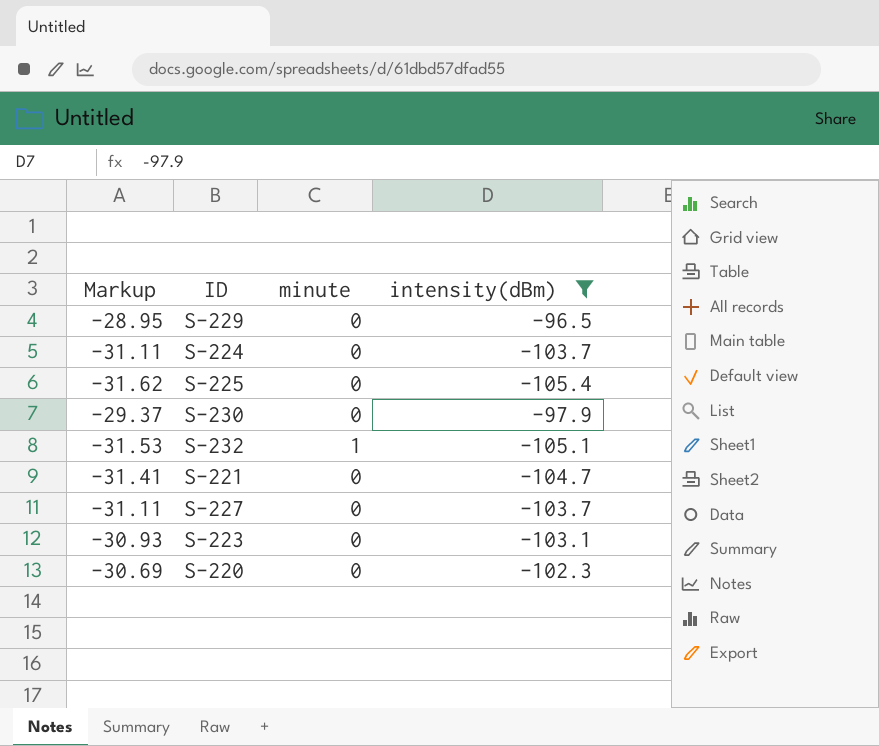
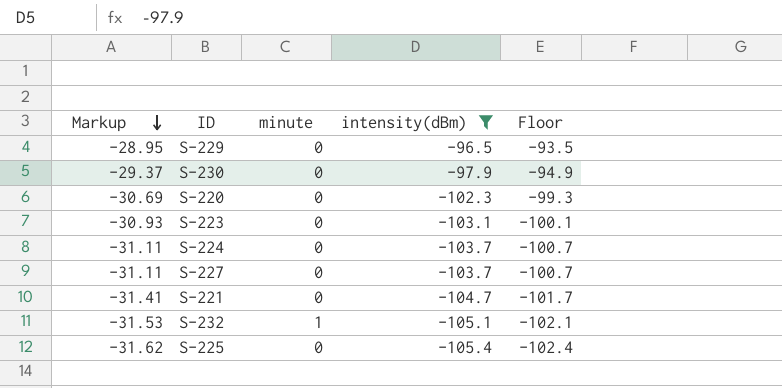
row order: none -> Markup descending
column Floor | formula: none -> [intensity(dBm)] + 3

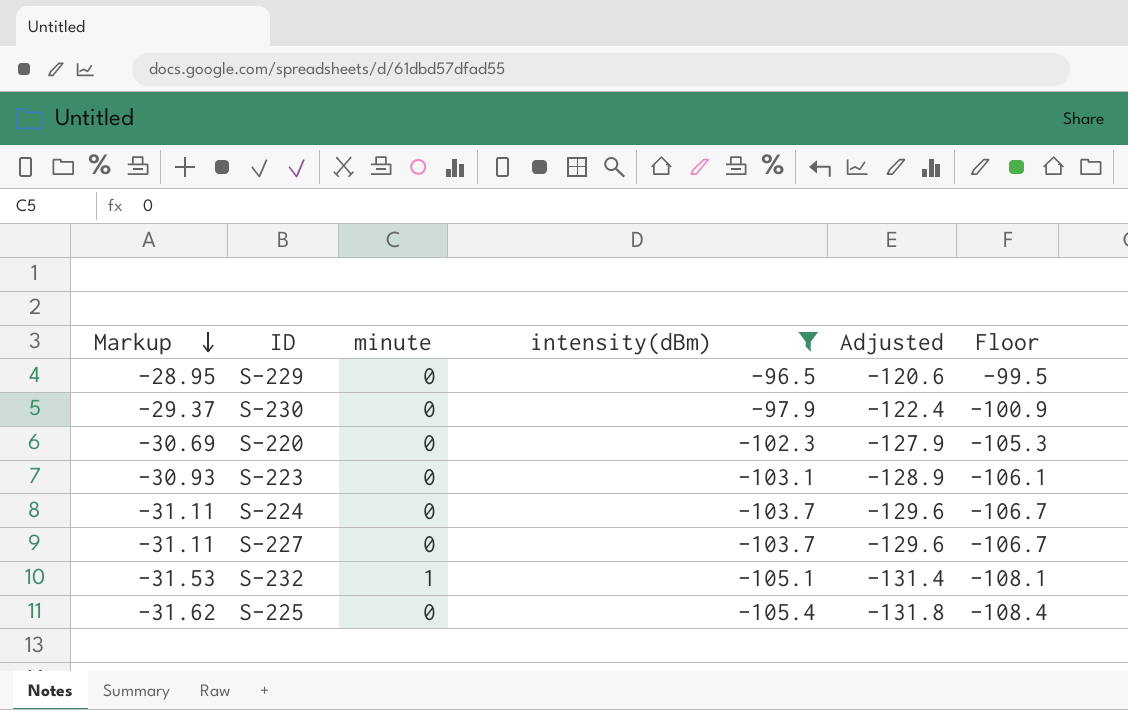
column Adjusted | formula: none -> [intensity(dBm)] * 1.25
column Floor | formula: [intensity(dBm)] + 3 -> [intensity(dBm)] - 3
row S-221: -31.41 | 0 | -104.7 | -101.7 -> none

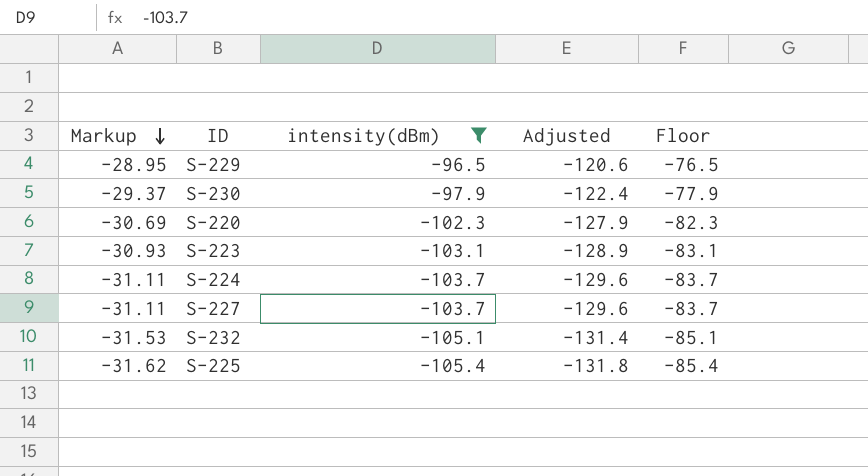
column minute | position: 3 -> none
column Floor | formula: [intensity(dBm)] - 3 -> [intensity(dBm)] + 20

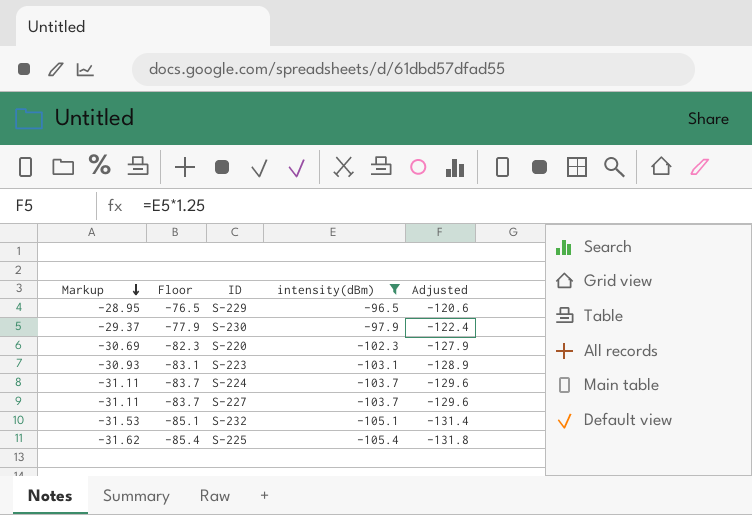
column Floor | position: 5 -> 2

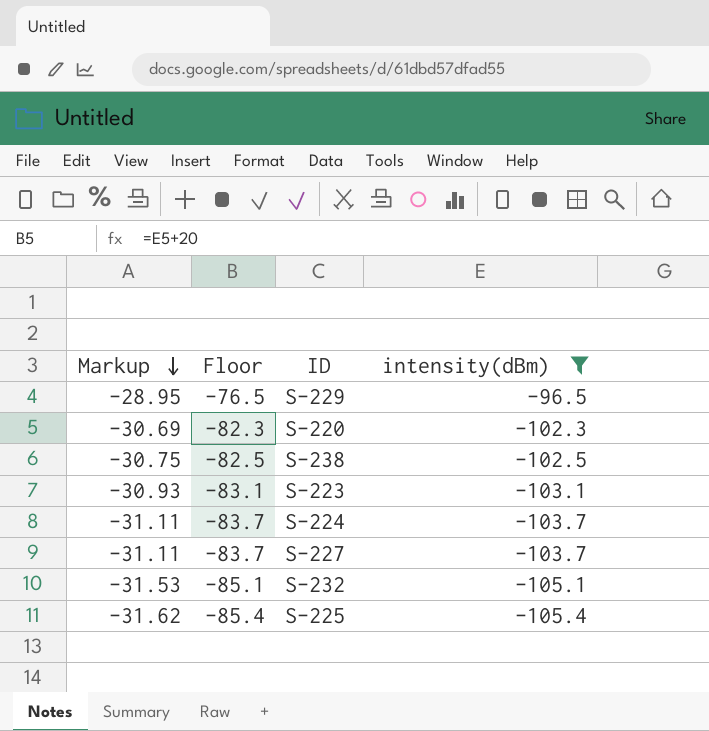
column Adjusted | formula: [intensity(dBm)] * 1.25 -> none
row S-230: -29.37 | -77.9 | -97.9 | -122.4 -> none
row S-238: none -> -30.75 | -82.5 | -102.5

